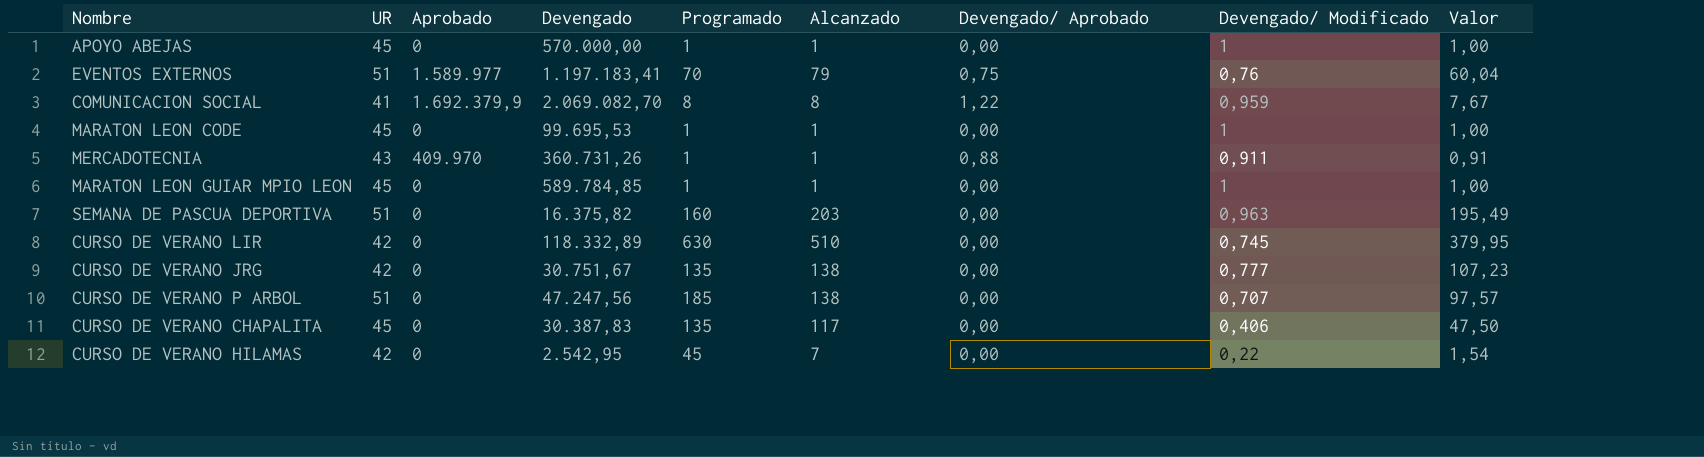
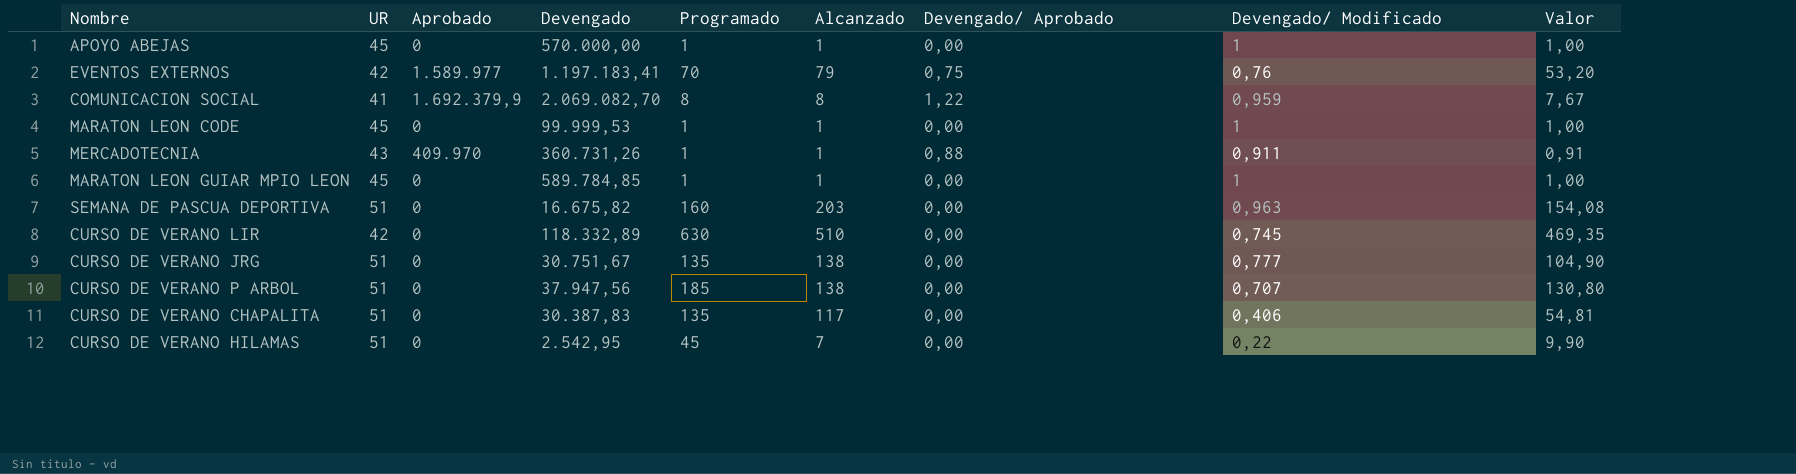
column Valor | formula: [Alcanzado] * [Devengado/ Modificado] -> [Programado] * [Devengado/ Modificado]
EVENTOS EXTERNOS | UR: 51 -> 42
MARATON LEON CODE | Devengado: 99.695,53 -> 99.999,53
SEMANA DE PASCUA DEPORTIVA | Devengado: 16.375,82 -> 16.675,82
CURSO DE VERANO JRG | UR: 42 -> 51
CURSO DE VERANO P ARBOL | Devengado: 47.247,56 -> 37.947,56
CURSO DE VERANO CHAPALITA | UR: 45 -> 51
CURSO DE VERANO HILAMAS | UR: 42 -> 51

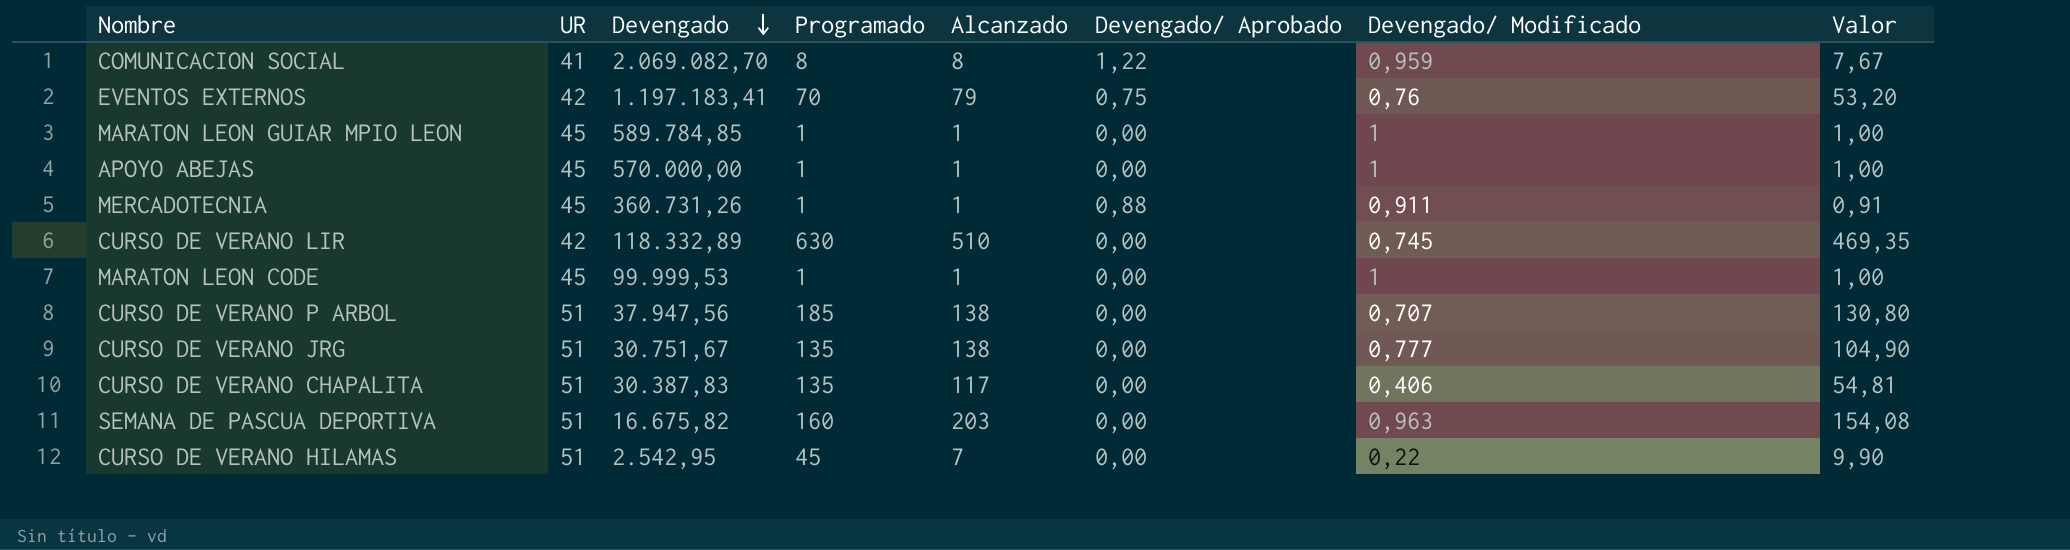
row order: none -> Devengado descending
column Aprobado | position: 3 -> none
MERCADOTECNIA | UR: 43 -> 45

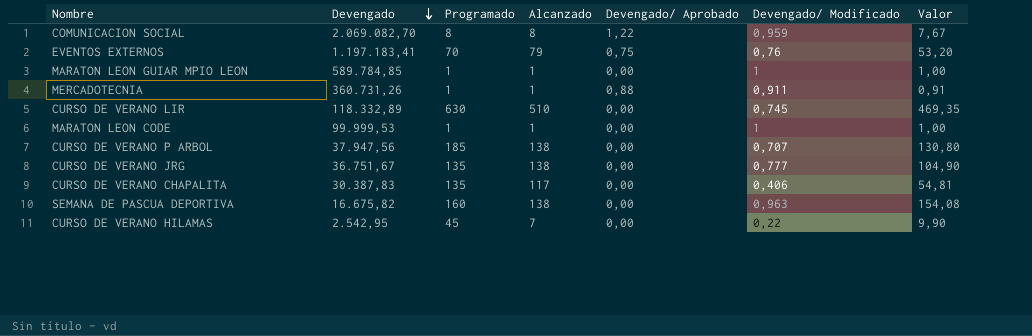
column UR | position: 2 -> none
row APOYO ABEJAS: 45 | 570.000,00 | 1 | 1 | 0,00 | 1 | 1,00 -> none
CURSO DE VERANO JRG | Devengado: 30.751,67 -> 36.751,67
SEMANA DE PASCUA DEPORTIVA | Alcanzado: 203 -> 138

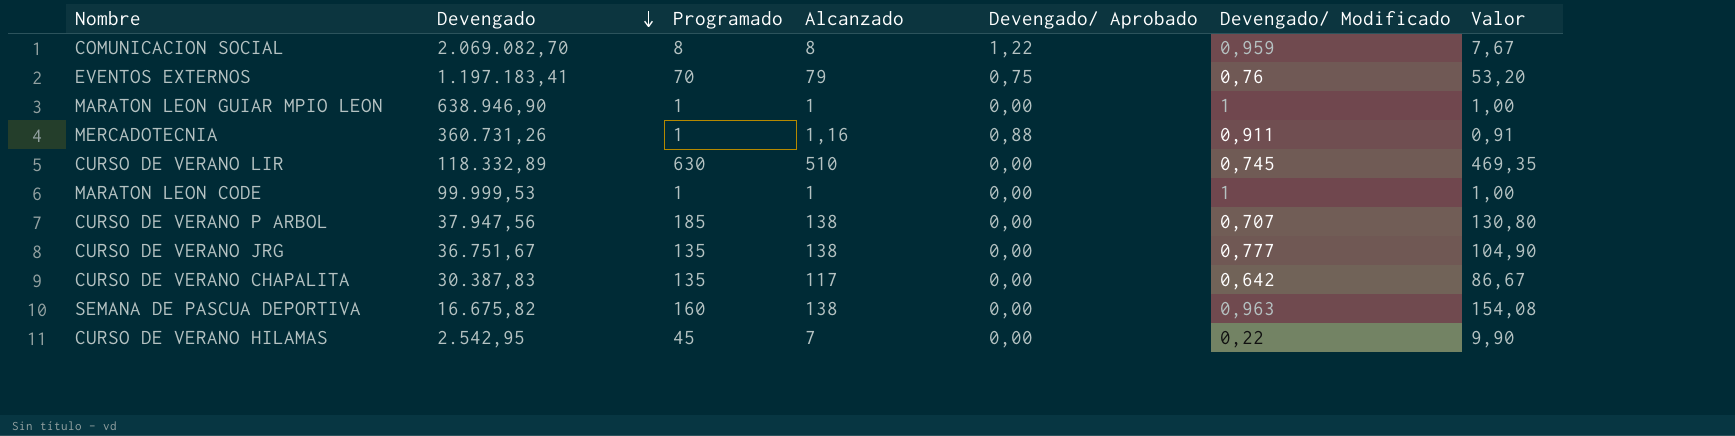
MARATON LEON GUIAR MPIO LEON | Devengado: 589.784,85 -> 638.946,90
MERCADOTECNIA | Alcanzado: 1 -> 1,16
CURSO DE VERANO CHAPALITA | Devengado/ Modificado: 0,406 -> 0,642
CURSO DE VERANO CHAPALITA | Valor: 54,81 -> 86,67

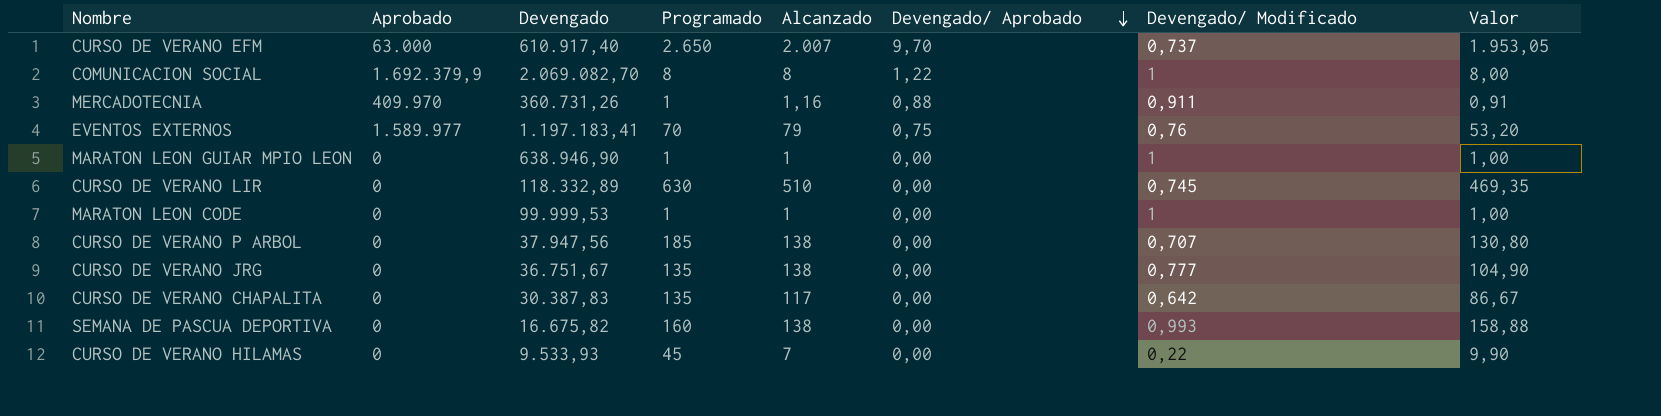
row order: Devengado descending -> Devengado/ Aprobado descending
column Aprobado | position: none -> 2
row CURSO DE VERANO EFM: none -> 63.000 | 610.917,40 | 2.650 | 2.007 | 9,70 | 0,737 | 1.953,05
COMUNICACION SOCIAL | Devengado/ Modificado: 0,959 -> 1
COMUNICACION SOCIAL | Valor: 7,67 -> 8,00
SEMANA DE PASCUA DEPORTIVA | Devengado/ Modificado: 0,963 -> 0,993
SEMANA DE PASCUA DEPORTIVA | Valor: 154,08 -> 158,88
CURSO DE VERANO HILAMAS | Devengado: 2.542,95 -> 9.533,93

